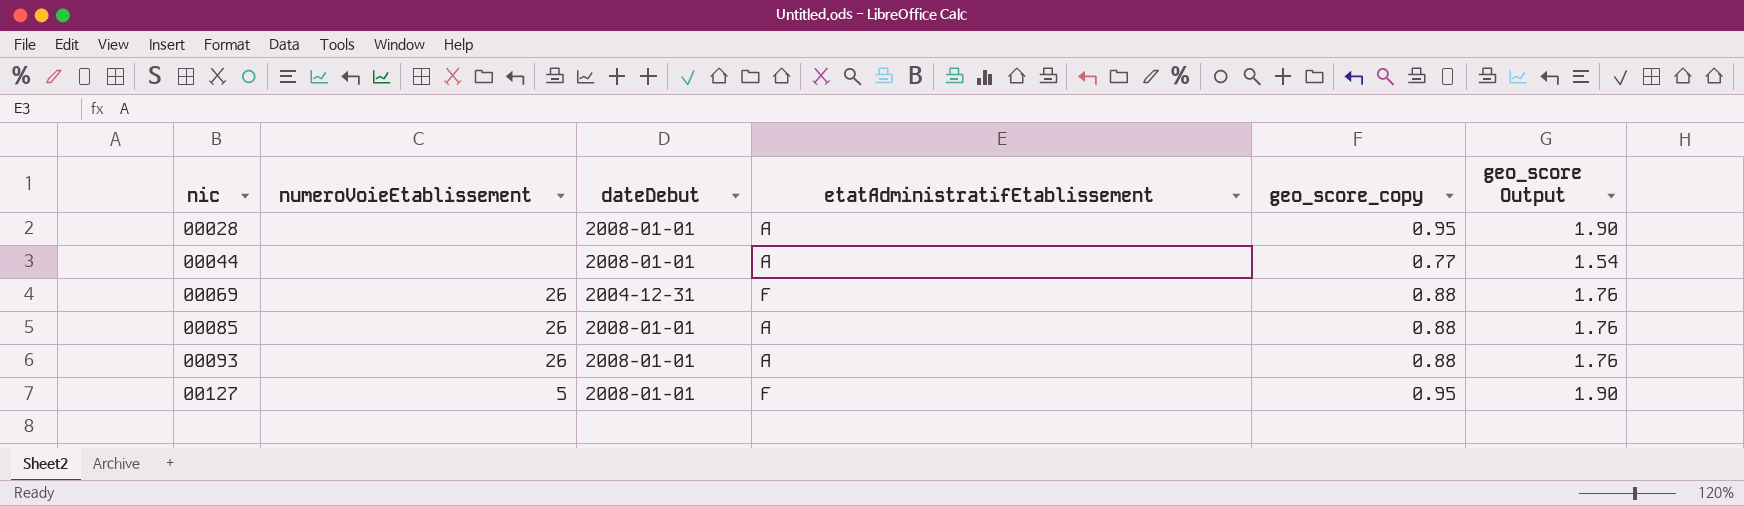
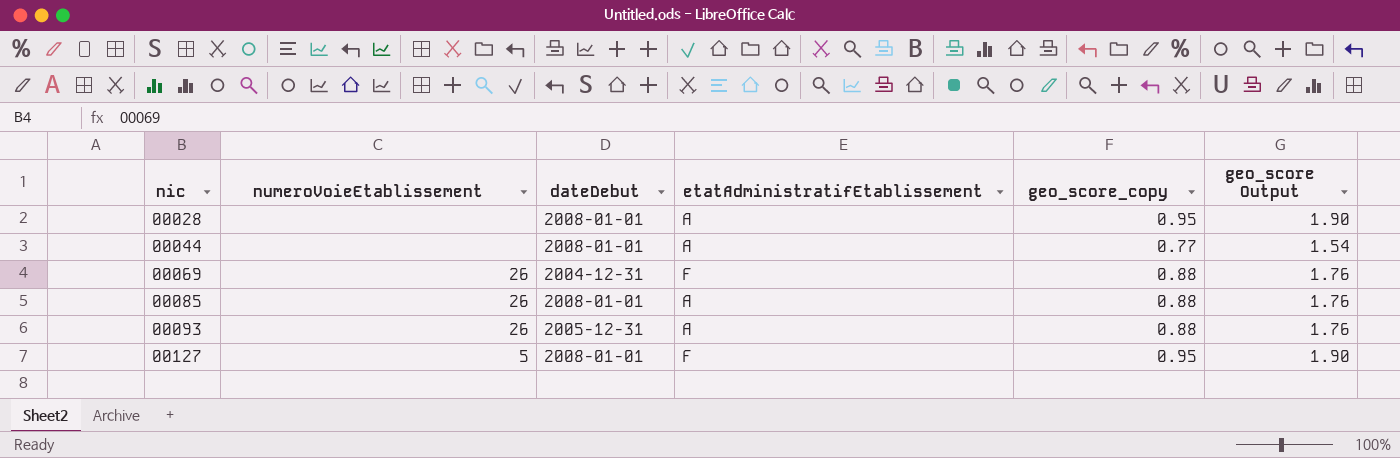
00093 | dateDebut: 2008-01-01 -> 2005-12-31

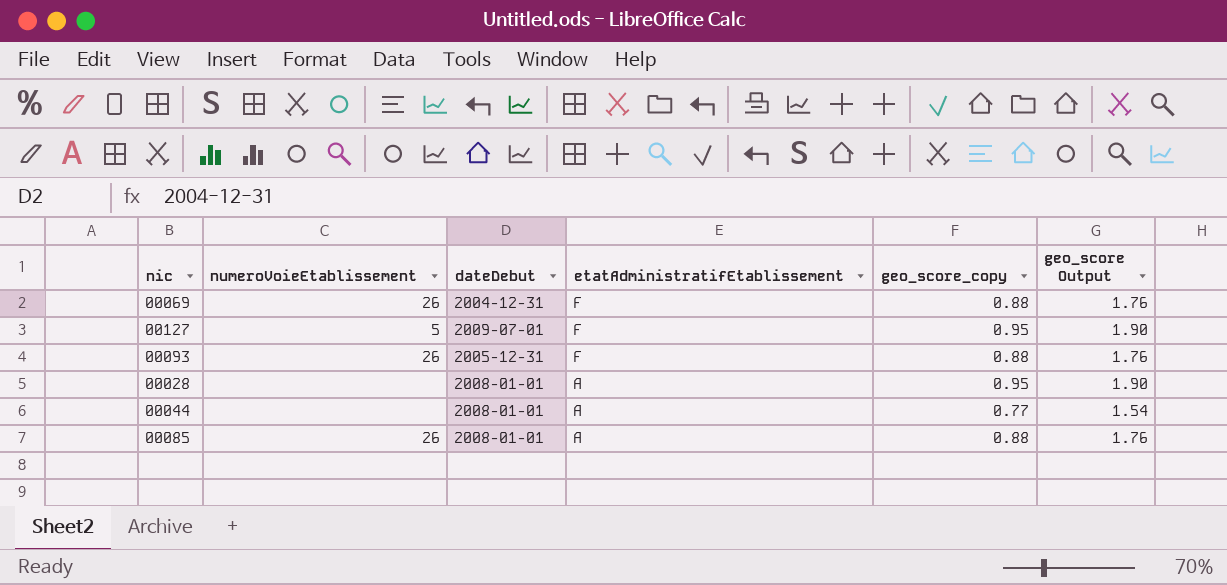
row order: nic ascending -> etatAdministratifEtablissement descending
00127 | dateDebut: 2008-01-01 -> 2009-07-01
00093 | etatAdministratifEtablissement: A -> F

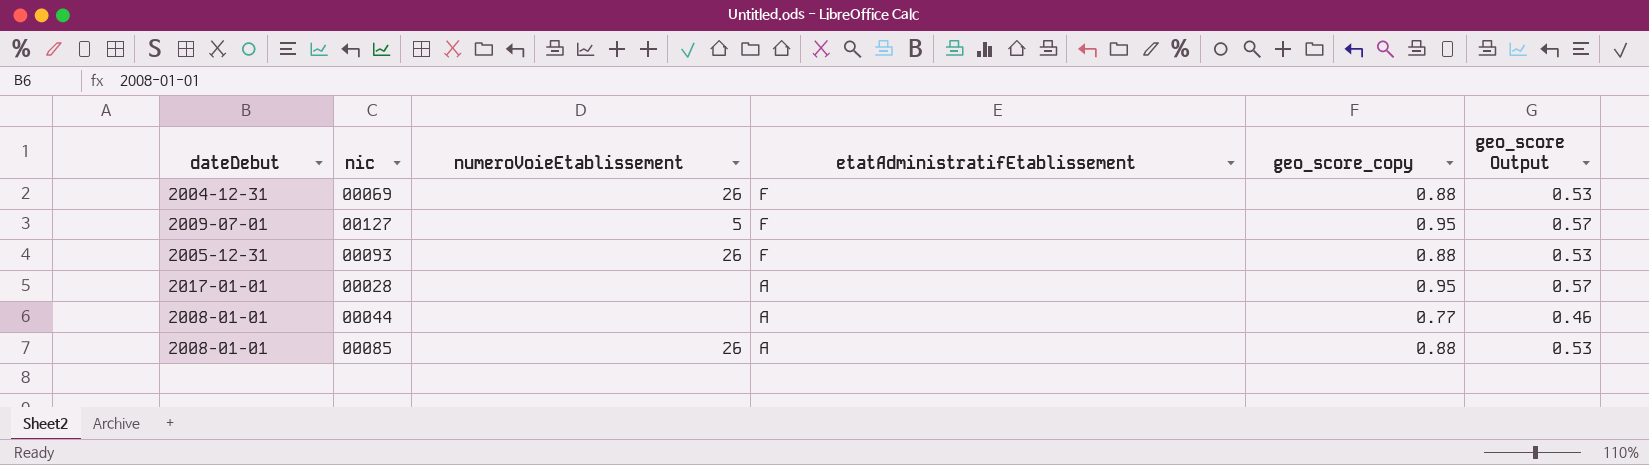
column dateDebut | position: 3 -> 1
column geo_score Output | formula: [geo_score_copy] * 2 -> [geo_score_copy] * 0.6
00028 | dateDebut: 2008-01-01 -> 2017-01-01

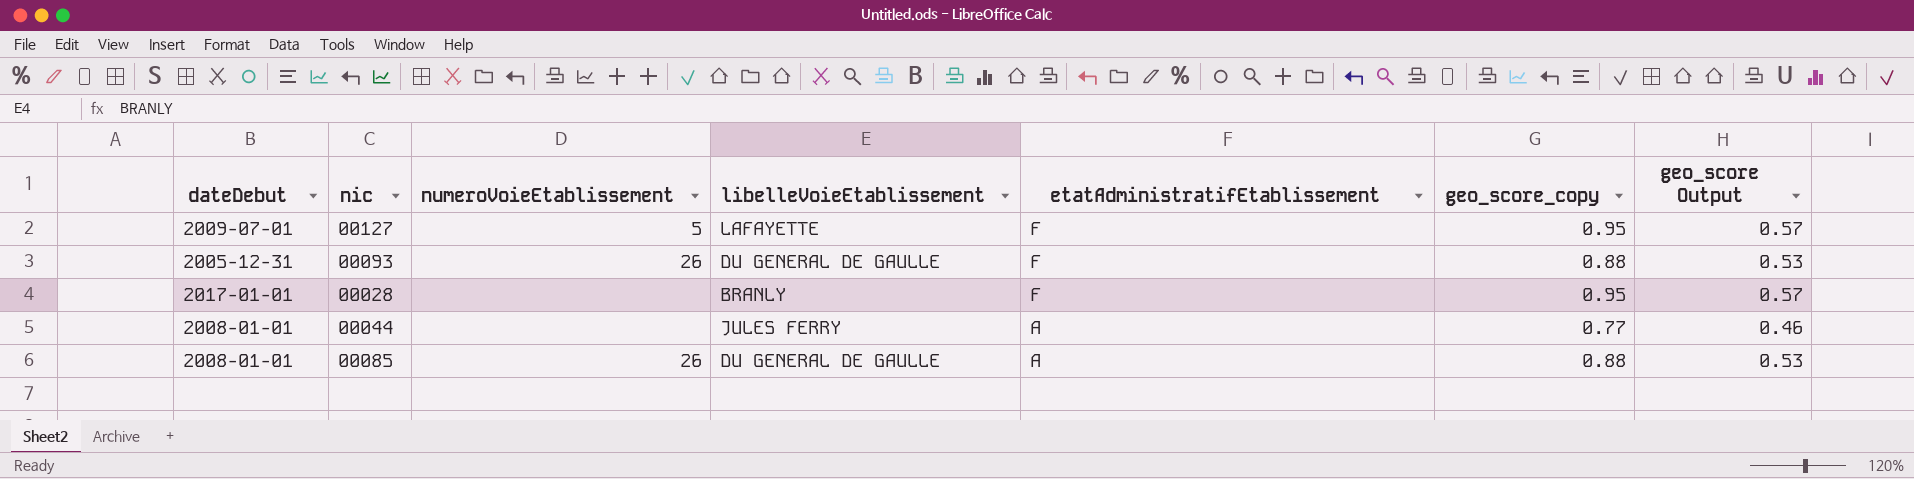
column libelleVoieEtablissement | position: none -> 4
row 00069: 2004-12-31 | 26 | F | 0.88 | 0.53 -> none
00028 | etatAdministratifEtablissement: A -> F

